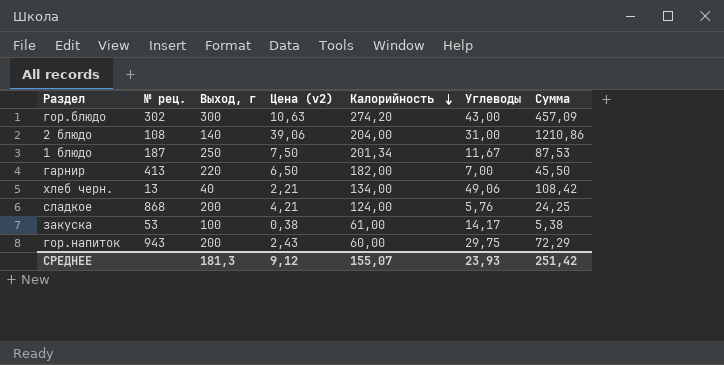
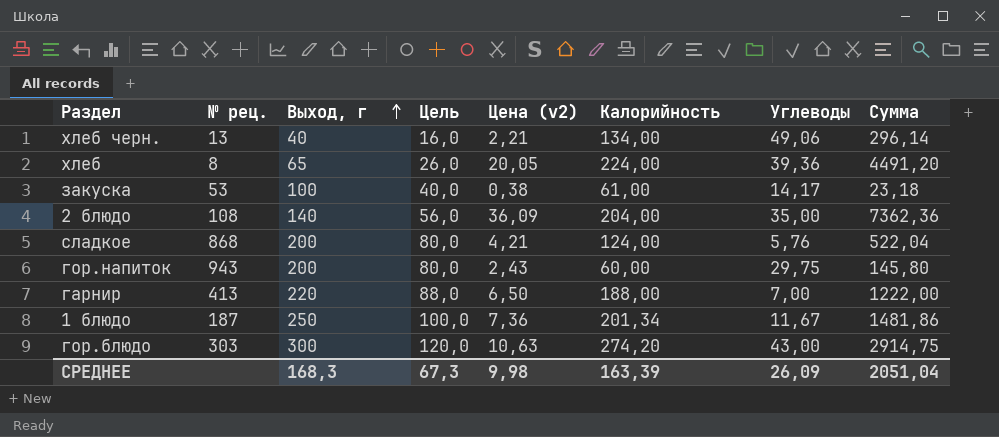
row order: Калорийность descending -> Выход, г ascending
column Цель | formula: none -> [Выход, г] * 0,4
column Сумма | formula: [Цена (v2)] * [Углеводы] -> [Цена (v2)] * [Калорийность]
row хлеб: none -> 8 | 65 | 26,0 | 20,05 | 224,00 | 39,36 | 4491,20
2 блюдо | Цена (v2): 39,06 -> 36,09
2 блюдо | Углеводы: 31,00 -> 35,00
гарнир | Калорийность: 182,00 -> 188,00
1 блюдо | Цена (v2): 7,50 -> 7,36
гор.блюдо | № рец.: 302 -> 303
СРЕДНЕЕ | Выход, г: 181,3 -> 168,3
СРЕДНЕЕ | Цена (v2): 9,12 -> 9,98
СРЕДНЕЕ | Калорийность: 155,07 -> 163,39
СРЕДНЕЕ | Углеводы: 23,93 -> 26,09
СРЕДНЕЕ | Сумма: 251,42 -> 2051,04

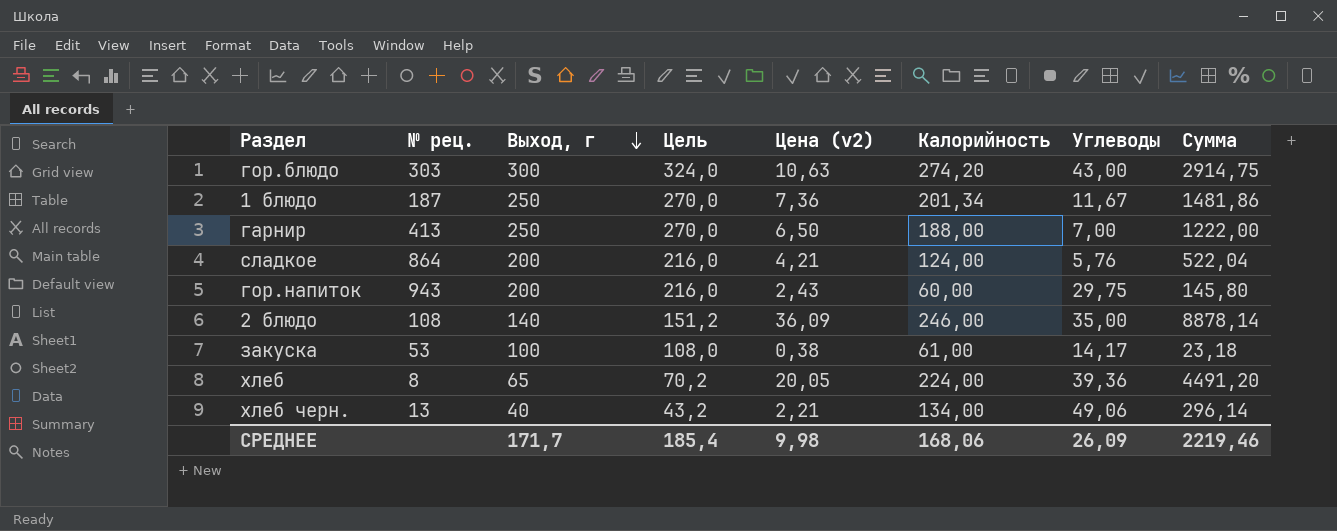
row order: Выход, г ascending -> Выход, г descending
column Цель | formula: [Выход, г] * 0,4 -> [Выход, г] * 1,08
гарнир | Выход, г: 220 -> 250
сладкое | № рец.: 868 -> 864
2 блюдо | Калорийность: 204,00 -> 246,00
2 блюдо | Сумма: 7362,36 -> 8878,14
СРЕДНЕЕ | Выход, г: 168,3 -> 171,7
СРЕДНЕЕ | Цель: 67,3 -> 185,4
СРЕДНЕЕ | Калорийность: 163,39 -> 168,06
СРЕДНЕЕ | Сумма: 2051,04 -> 2219,46

